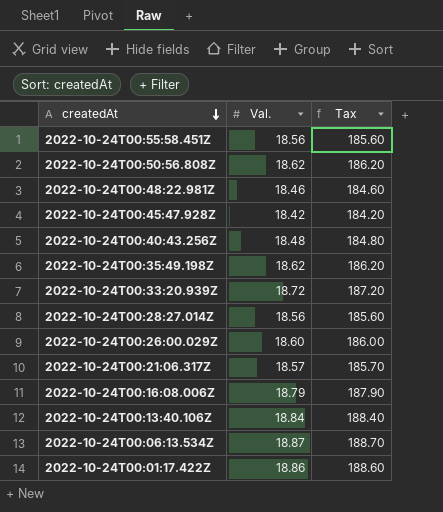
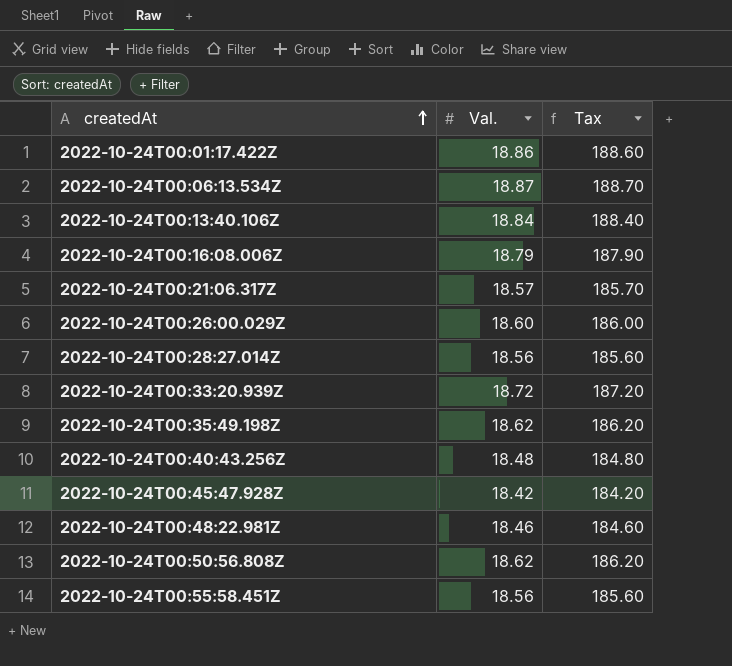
row order: createdAt descending -> createdAt ascending

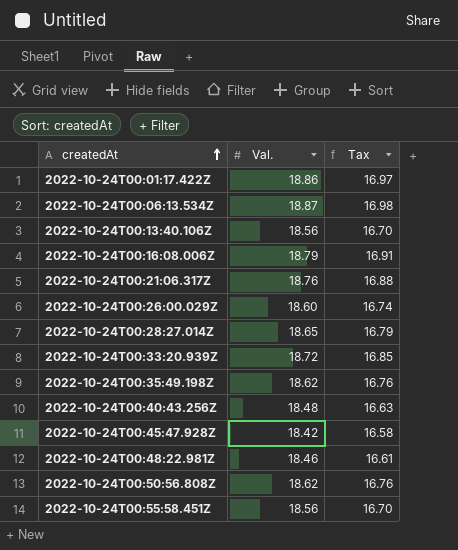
column Tax | formula: [Val.] * 10 -> [Val.] * 0.9
2022-10-24T00:13:40.106Z | Val.: 18.84 -> 18.56
2022-10-24T00:21:06.317Z | Val.: 18.57 -> 18.76
2022-10-24T00:28:27.014Z | Val.: 18.56 -> 18.65

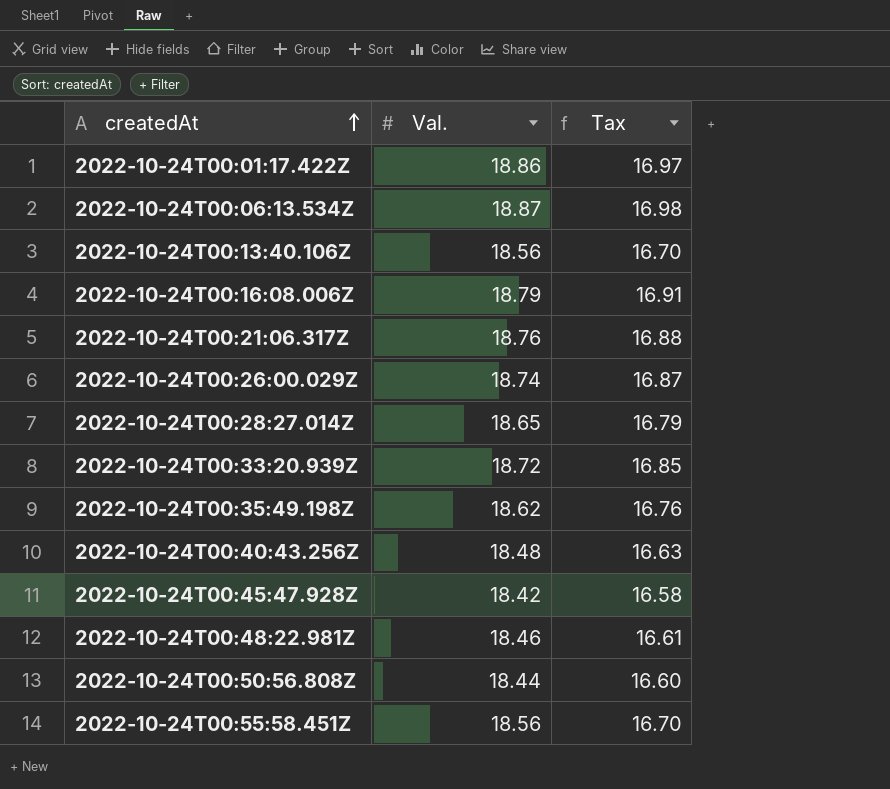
2022-10-24T00:26:00.029Z | Val.: 18.60 -> 18.74
2022-10-24T00:26:00.029Z | Tax: 16.74 -> 16.87
2022-10-24T00:50:56.808Z | Val.: 18.62 -> 18.44
2022-10-24T00:50:56.808Z | Tax: 16.76 -> 16.60

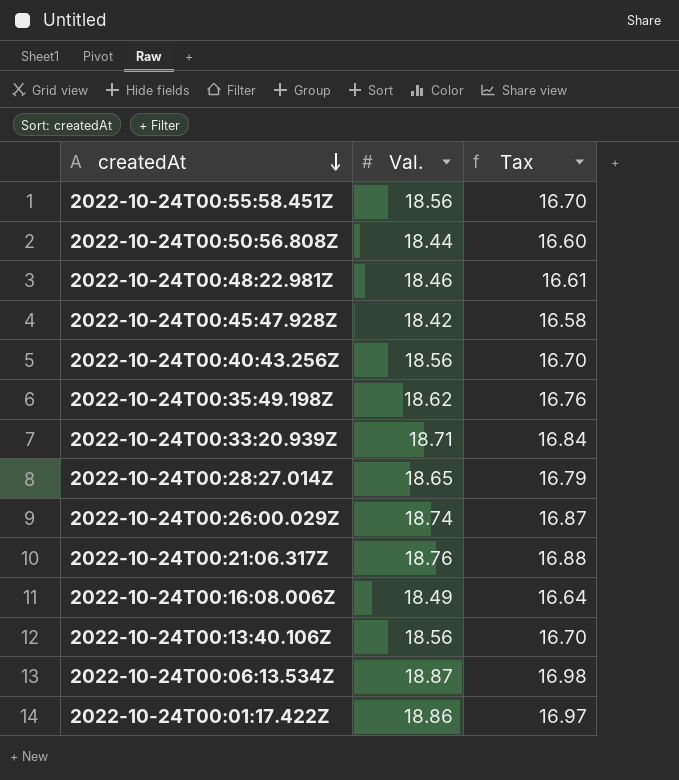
row order: createdAt ascending -> createdAt descending
2022-10-24T00:40:43.256Z | Val.: 18.48 -> 18.56
2022-10-24T00:40:43.256Z | Tax: 16.63 -> 16.70
2022-10-24T00:33:20.939Z | Val.: 18.72 -> 18.71
2022-10-24T00:33:20.939Z | Tax: 16.85 -> 16.84
2022-10-24T00:16:08.006Z | Val.: 18.79 -> 18.49
2022-10-24T00:16:08.006Z | Tax: 16.91 -> 16.64

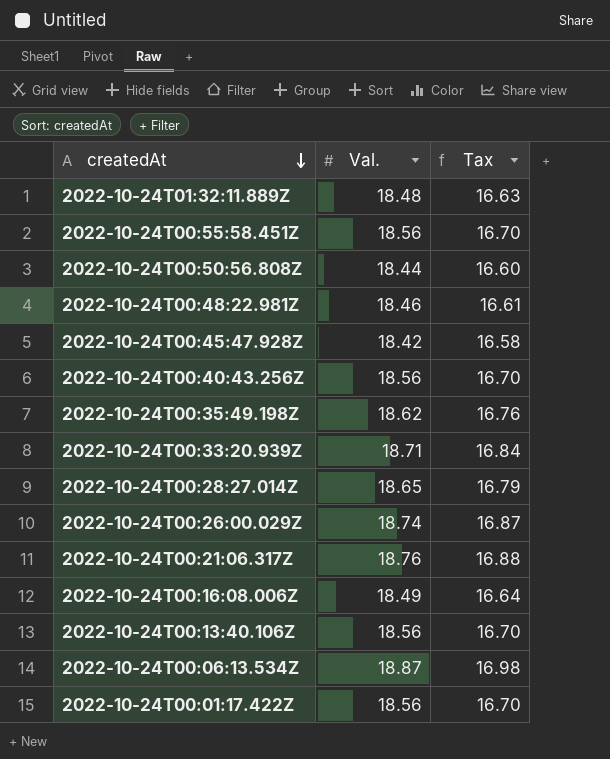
row 2022-10-24T01:32:11.889Z: none -> 18.48 | 16.63
2022-10-24T00:01:17.422Z | Val.: 18.86 -> 18.56
2022-10-24T00:01:17.422Z | Tax: 16.97 -> 16.70

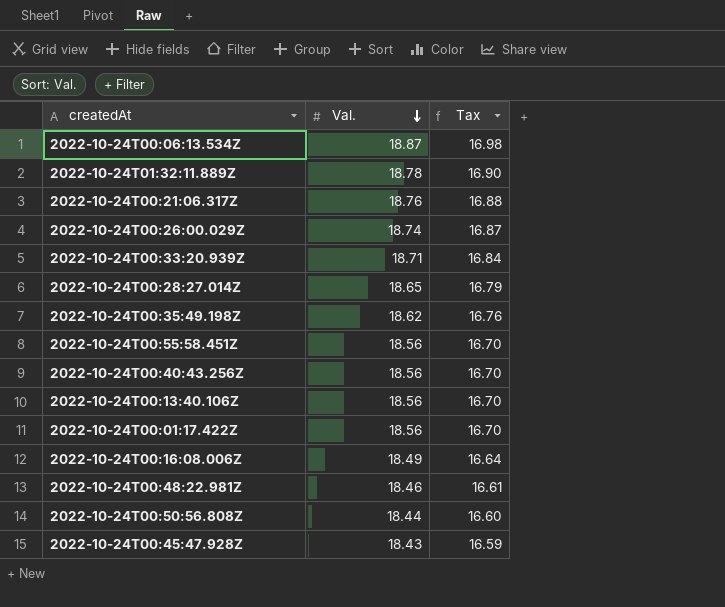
row order: createdAt descending -> Val. descending
2022-10-24T01:32:11.889Z | Val.: 18.48 -> 18.78
2022-10-24T01:32:11.889Z | Tax: 16.63 -> 16.90
2022-10-24T00:45:47.928Z | Val.: 18.42 -> 18.43
2022-10-24T00:45:47.928Z | Tax: 16.58 -> 16.59

